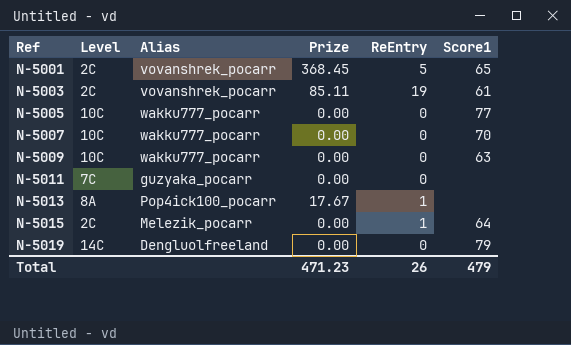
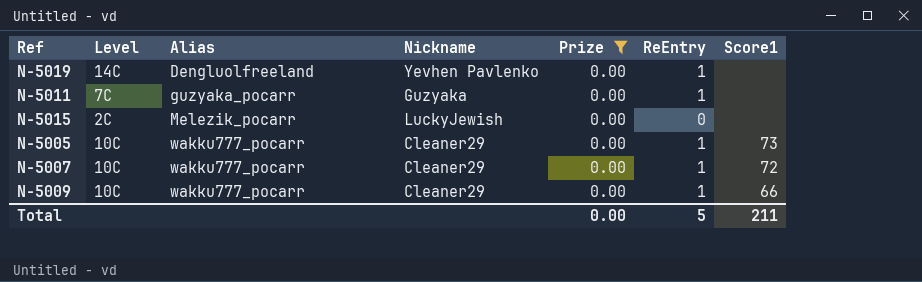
filter: none -> Prize = 0.00
row order: Ref ascending -> Alias ascending
column Nickname | position: none -> 4
N-5019 | ReEntry: 0 -> 1
N-5019 | Score1: 79 -> none
N-5011 | ReEntry: 0 -> 1
N-5015 | ReEntry: 1 -> 0
N-5015 | Score1: 64 -> none
N-5005 | ReEntry: 0 -> 1
N-5005 | Score1: 77 -> 73
N-5007 | ReEntry: 0 -> 1
N-5007 | Score1: 70 -> 72
N-5009 | ReEntry: 0 -> 1
N-5009 | Score1: 63 -> 66
Total | Prize: 471.23 -> 0.00
Total | ReEntry: 26 -> 5
Total | Score1: 479 -> 211

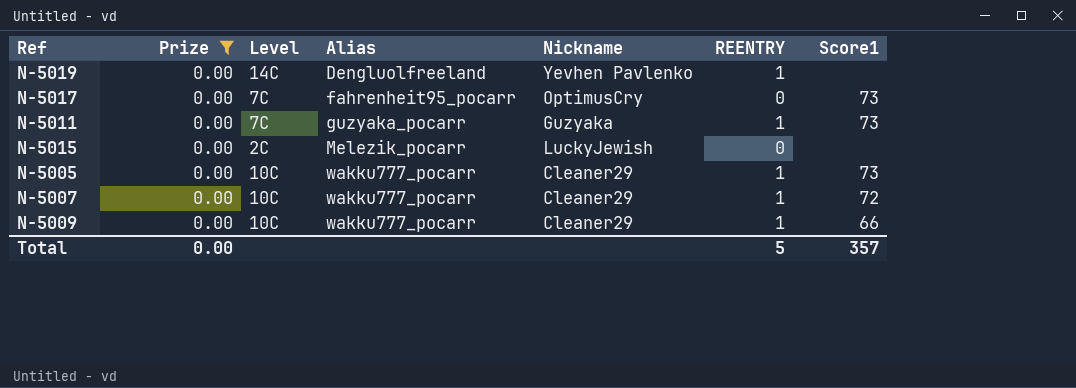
column Prize | position: 5 -> 2
column name: ReEntry -> REENTRY
row N-5017: none -> 0.00 | 7C | fahrenheit95_pocarr | OptimusCry | 0 | 73
N-5011 | Score1: none -> 73
Total | Score1: 211 -> 357

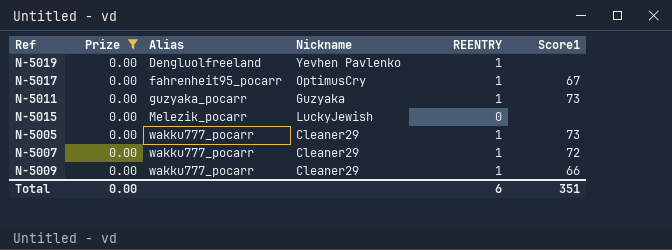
column Level | position: 3 -> none
N-5017 | REENTRY: 0 -> 1
N-5017 | Score1: 73 -> 67
Total | REENTRY: 5 -> 6
Total | Score1: 357 -> 351

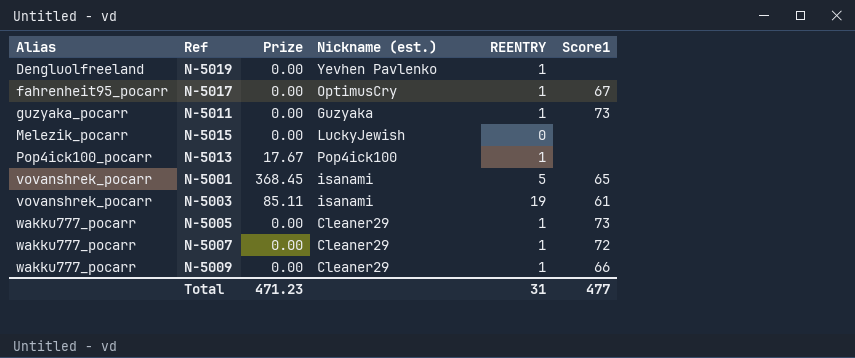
filter: Prize = 0.00 -> none
column Alias | position: 3 -> 1
column name: Nickname -> Nickname (est.)
Total | Prize: 0.00 -> 471.23
Total | REENTRY: 6 -> 31
Total | Score1: 351 -> 477

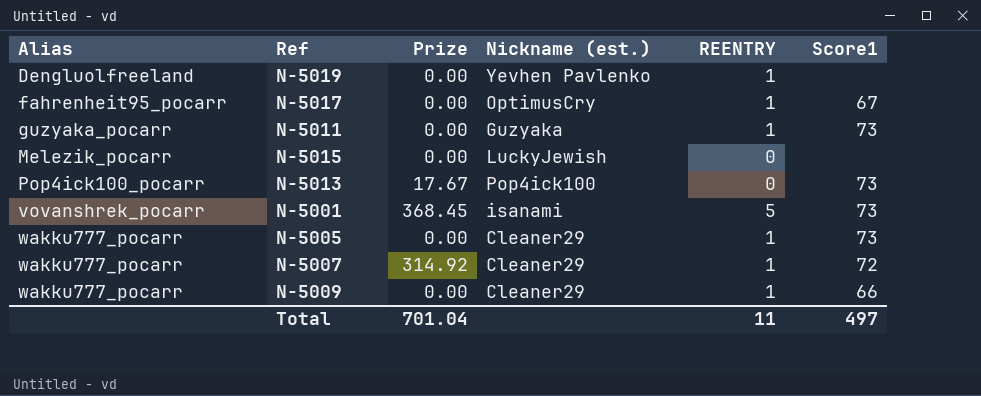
row N-5003: vovanshrek_pocarr | 85.11 | isanami | 19 | 61 -> none
N-5013 | REENTRY: 1 -> 0
N-5013 | Score1: none -> 73
N-5001 | Score1: 65 -> 73
N-5007 | Prize: 0.00 -> 314.92
Total | Prize: 471.23 -> 701.04
Total | REENTRY: 31 -> 11
Total | Score1: 477 -> 497

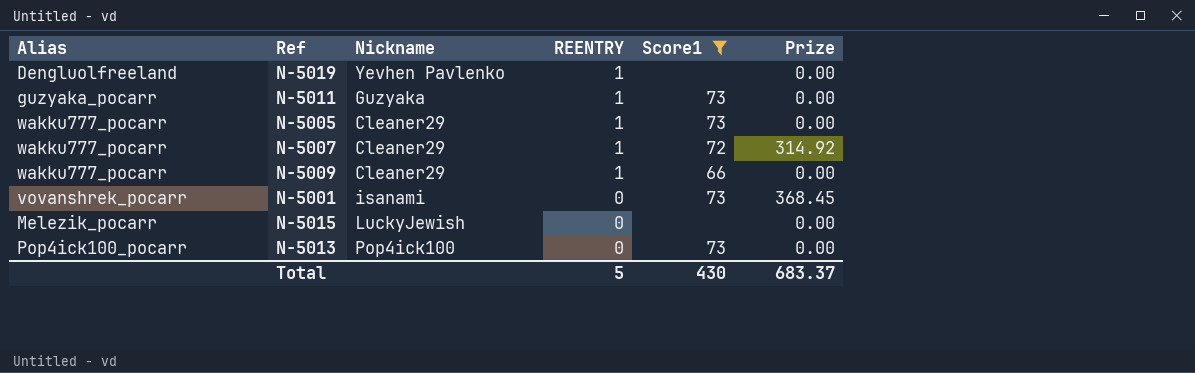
filter: none -> Score1 != 67
row order: Alias ascending -> REENTRY descending
column name: Nickname (est.) -> Nickname
column Prize | position: 3 -> 6
N-5001 | REENTRY: 5 -> 0
N-5013 | Prize: 17.67 -> 0.00
Total | REENTRY: 11 -> 5
Total | Score1: 497 -> 430
Total | Prize: 701.04 -> 683.37

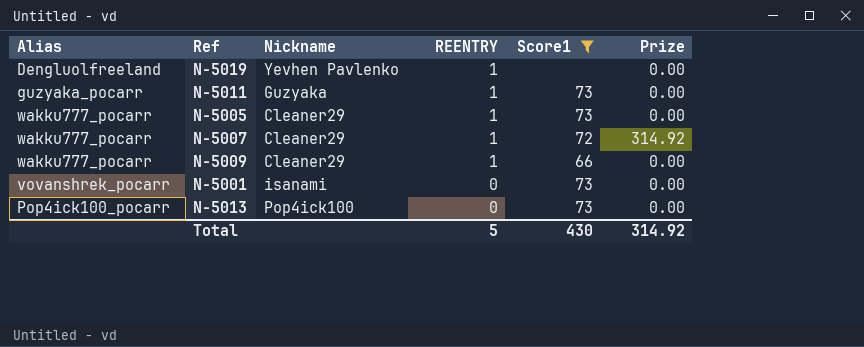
row N-5015: Melezik_pocarr | LuckyJewish | 0 | none | 0.00 -> none
N-5001 | Prize: 368.45 -> 0.00
Total | Prize: 683.37 -> 314.92

